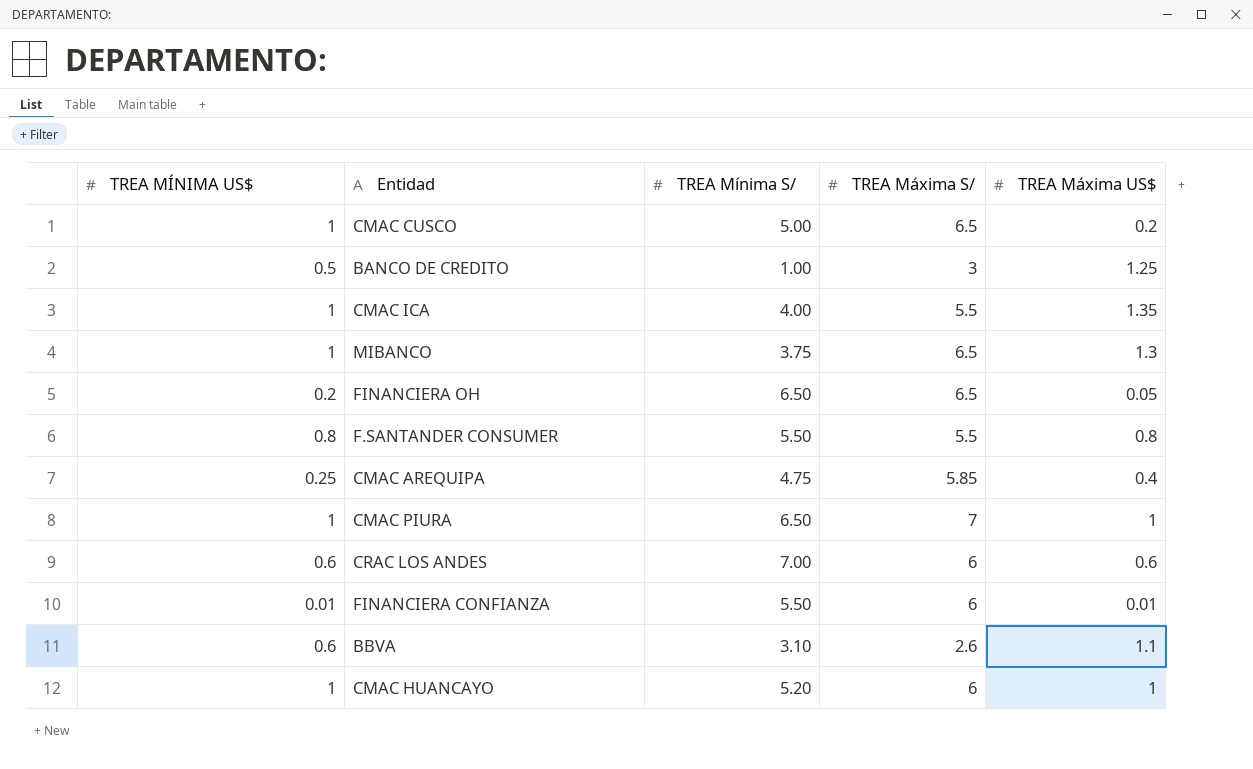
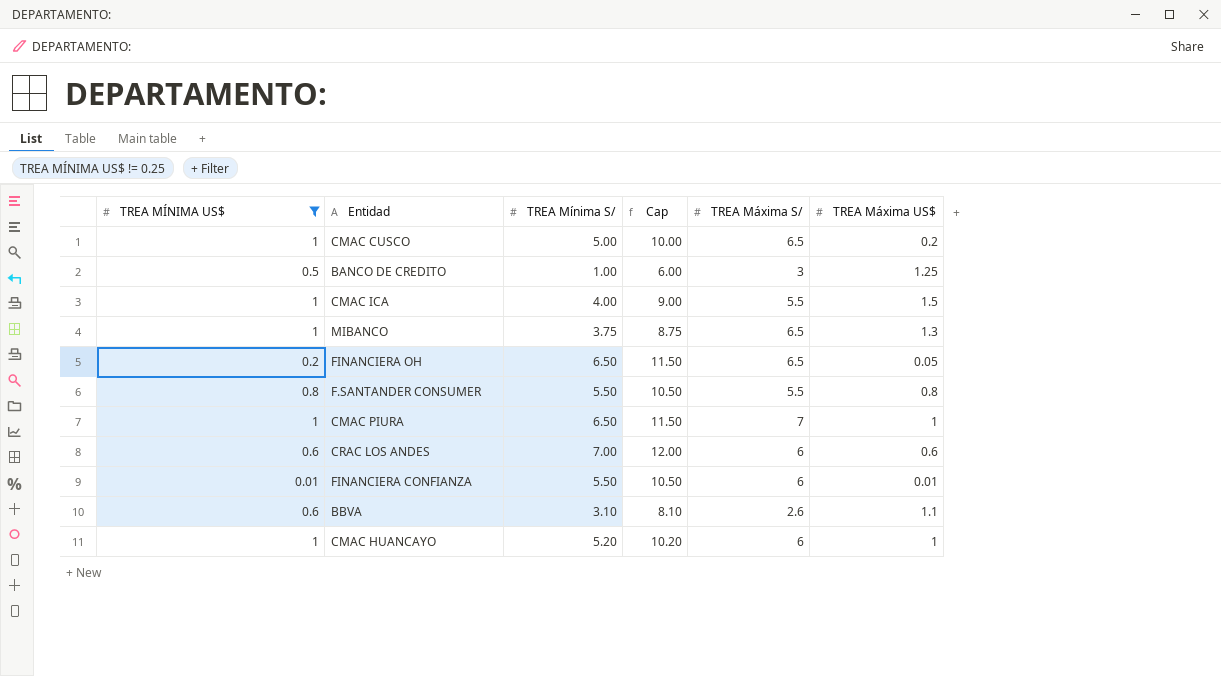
filter: none -> TREA MÍNIMA US$ != 0.25
column Cap | formula: none -> [TREA Mínima S/] + 5
CMAC ICA | TREA Máxima US$: 1.35 -> 1.5

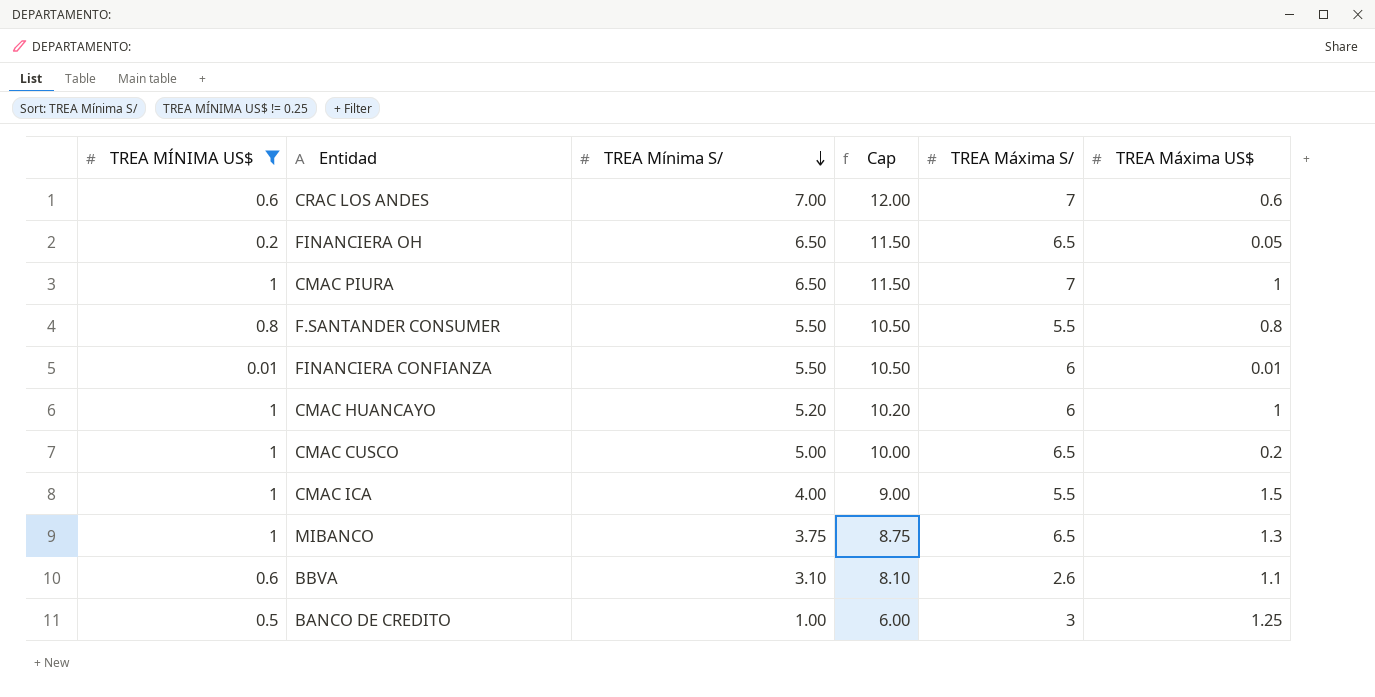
row order: none -> TREA Mínima S/ descending
CRAC LOS ANDES | TREA Máxima S/: 6 -> 7

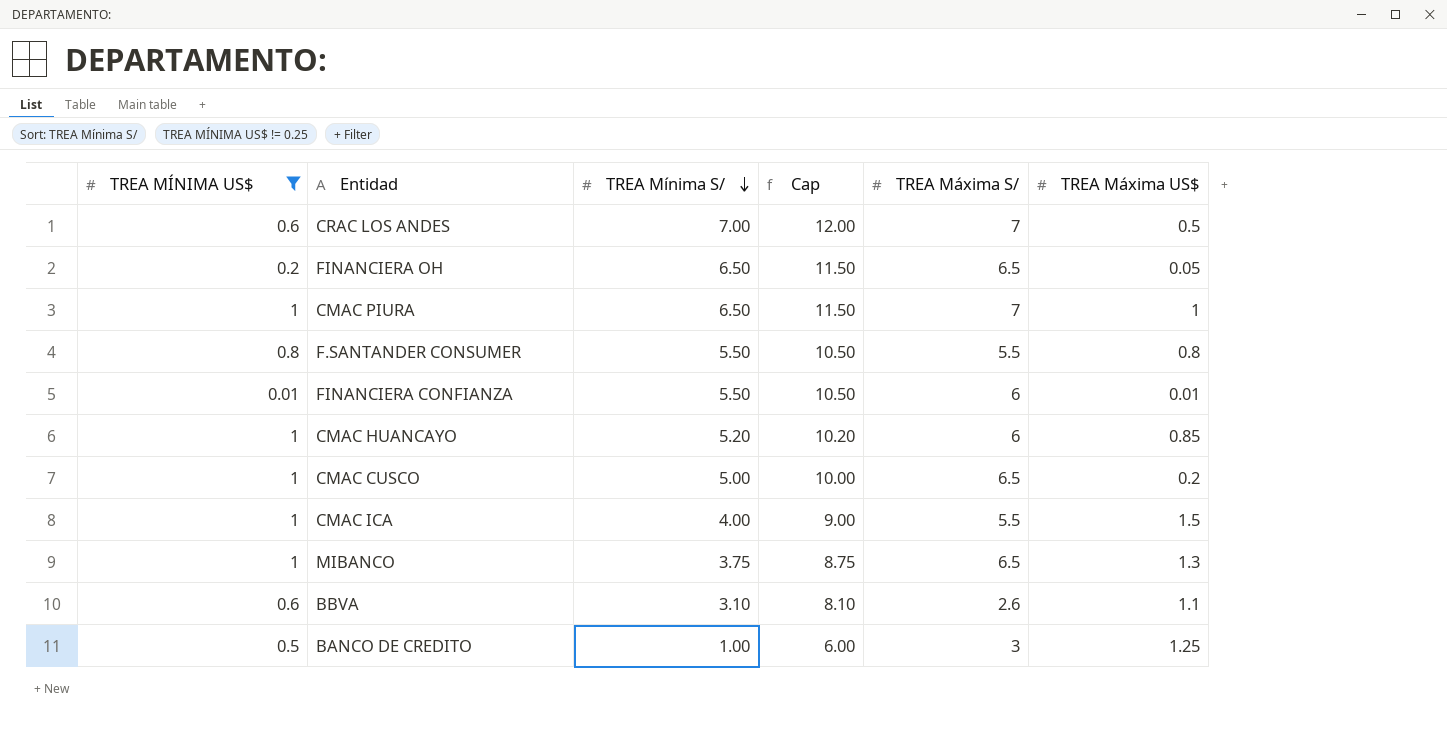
CRAC LOS ANDES | TREA Máxima US$: 0.6 -> 0.5
CMAC HUANCAYO | TREA Máxima US$: 1 -> 0.85

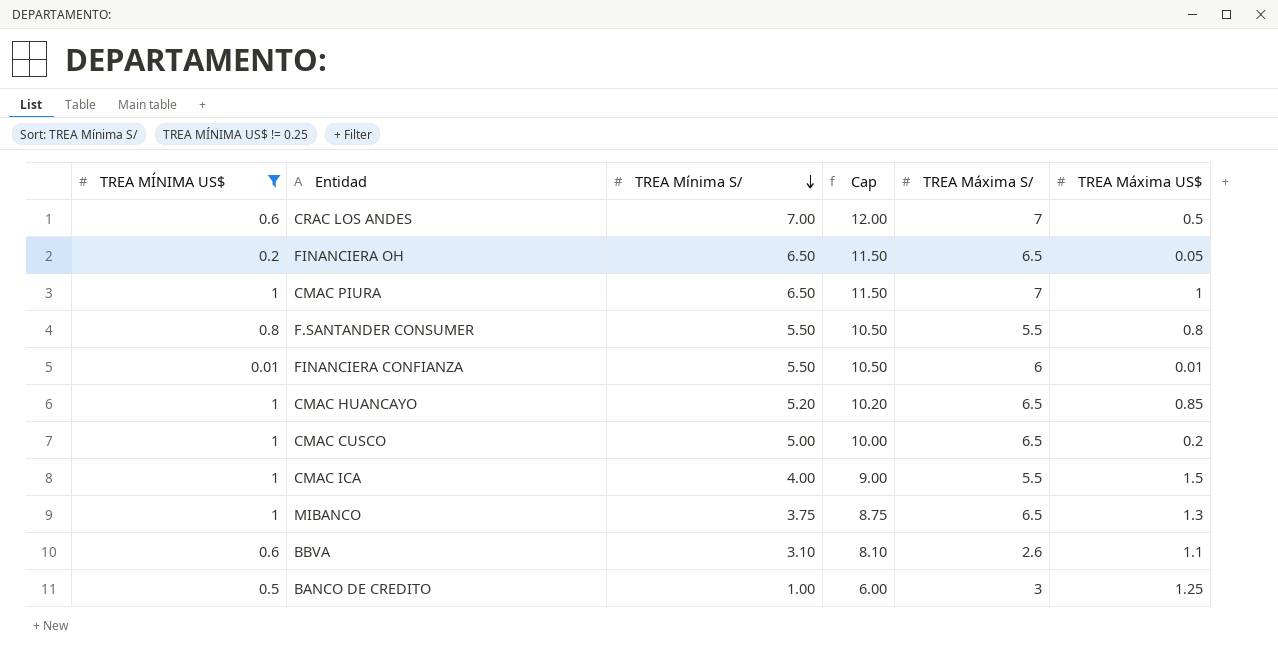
CMAC HUANCAYO | TREA Máxima S/: 6 -> 6.5

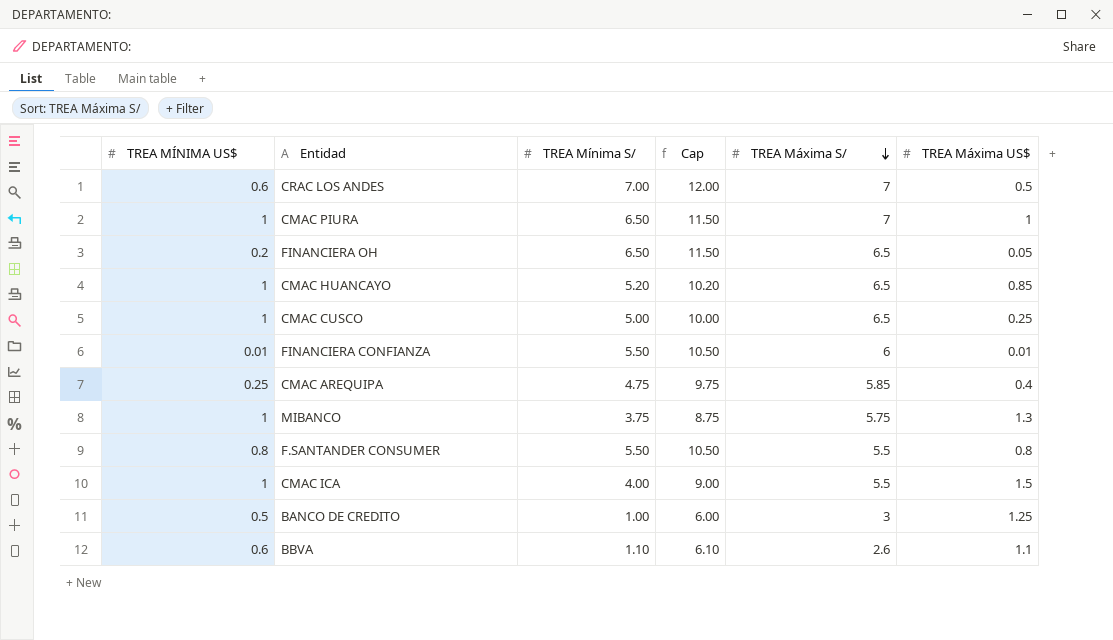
filter: TREA MÍNIMA US$ != 0.25 -> none
row order: TREA Mínima S/ descending -> TREA Máxima S/ descending
CMAC CUSCO | TREA Máxima US$: 0.2 -> 0.25
MIBANCO | TREA Máxima S/: 6.5 -> 5.75
BBVA | TREA Mínima S/: 3.10 -> 1.10
BBVA | Cap: 8.10 -> 6.10

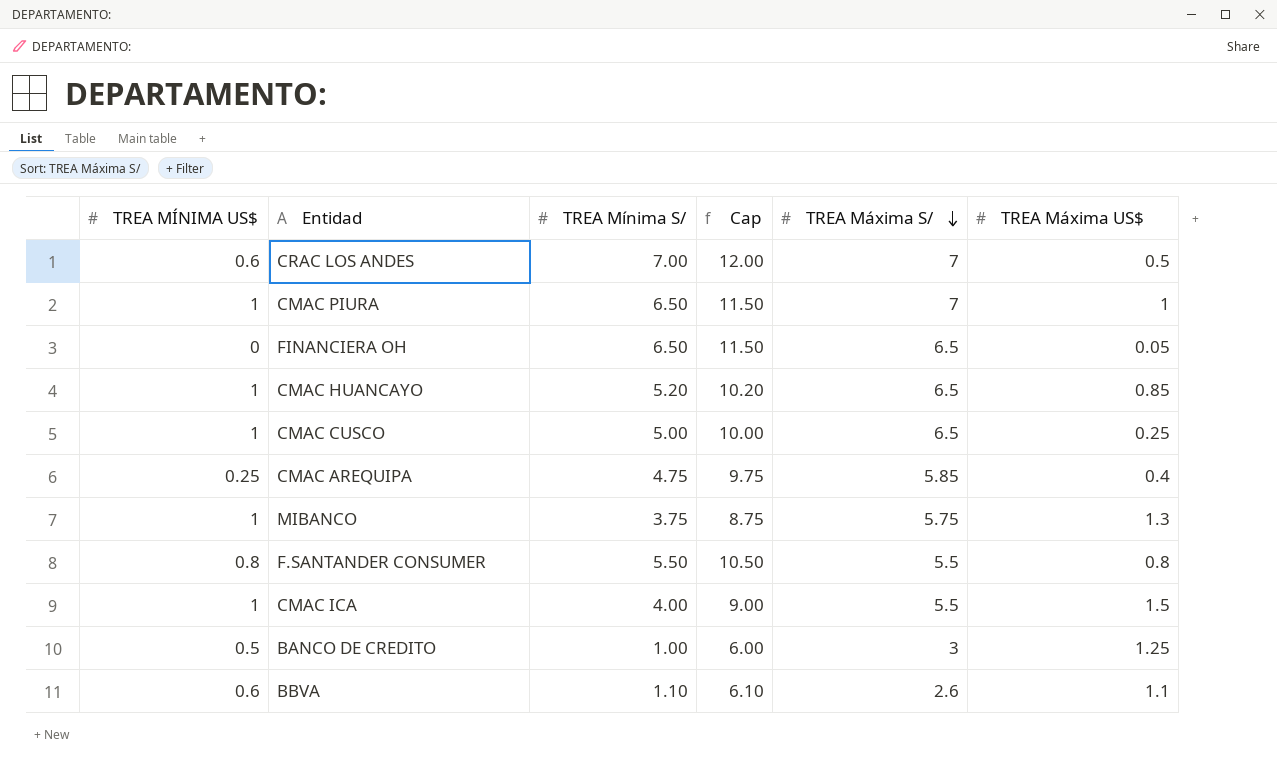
row FINANCIERA CONFIANZA: 0.01 | 5.50 | 10.50 | 6 | 0.01 -> none
FINANCIERA OH | TREA MÍNIMA US$: 0.2 -> 0

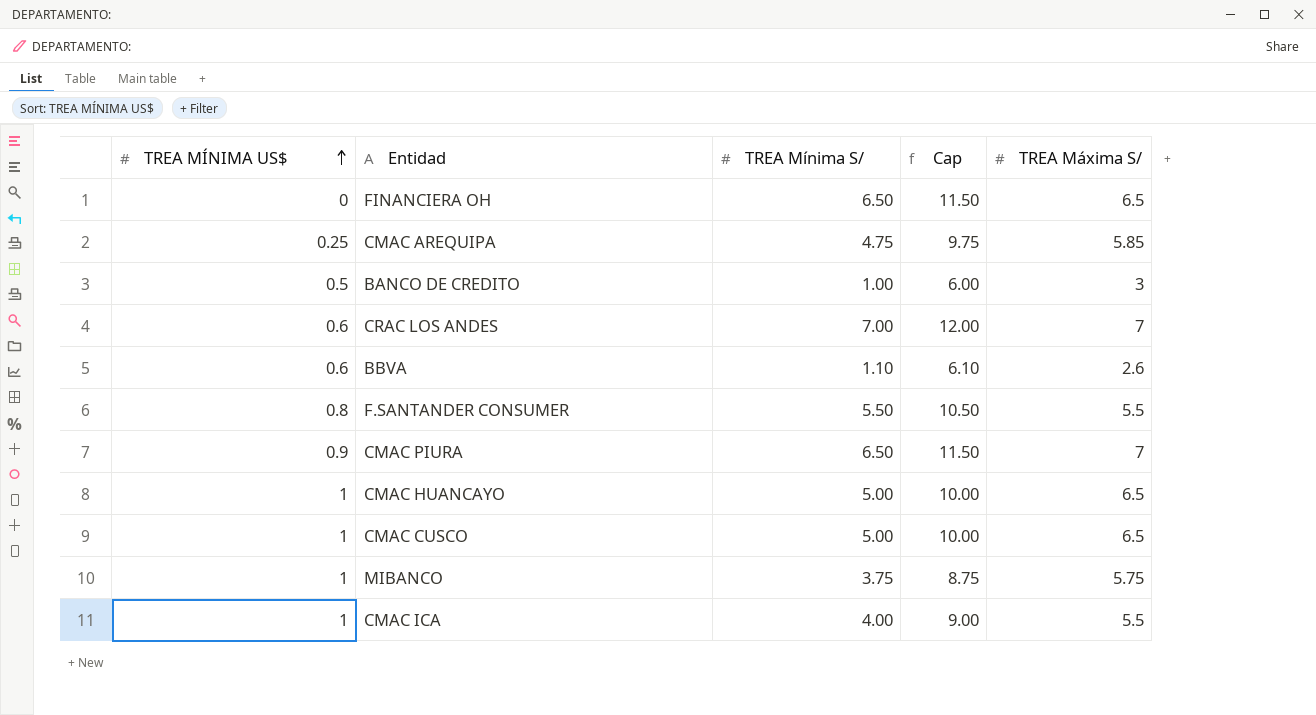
row order: TREA Máxima S/ descending -> TREA MÍNIMA US$ ascending
column TREA Máxima US$ | position: 6 -> none
CMAC PIURA | TREA MÍNIMA US$: 1 -> 0.9
CMAC HUANCAYO | TREA Mínima S/: 5.20 -> 5.00
CMAC HUANCAYO | Cap: 10.20 -> 10.00

